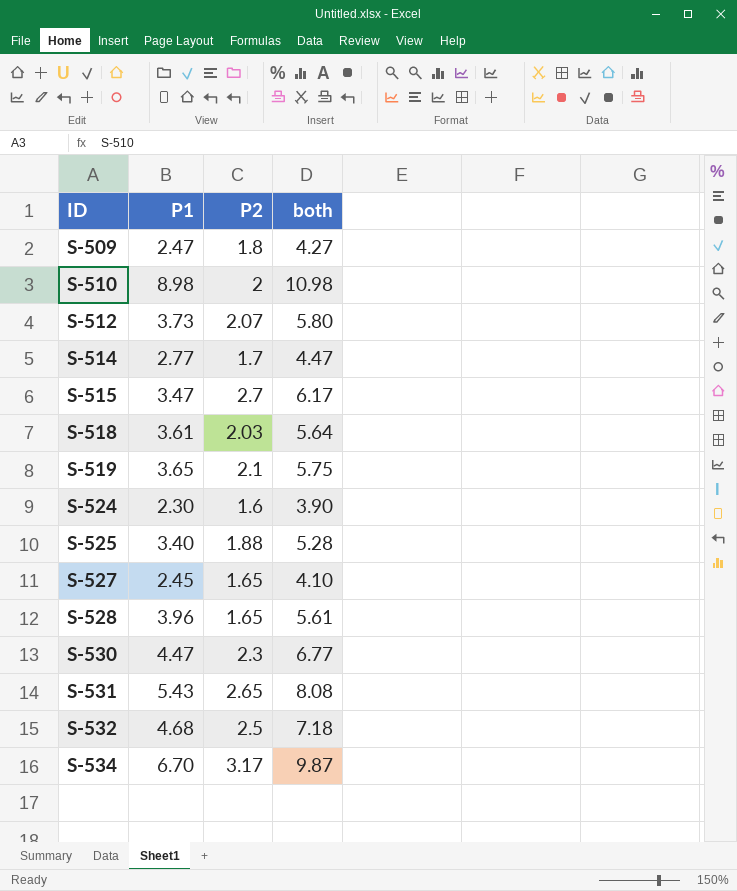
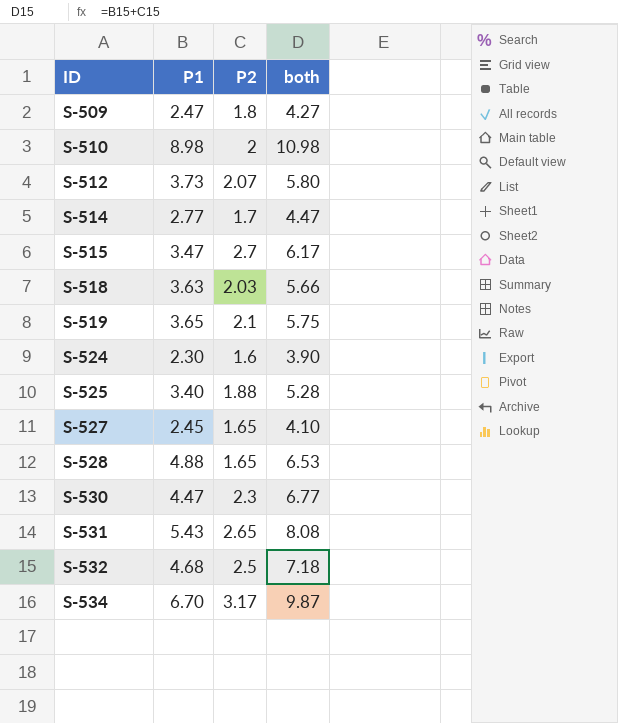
S-518 | P1: 3.61 -> 3.63
S-518 | both: 5.64 -> 5.66
S-528 | P1: 3.96 -> 4.88
S-528 | both: 5.61 -> 6.53

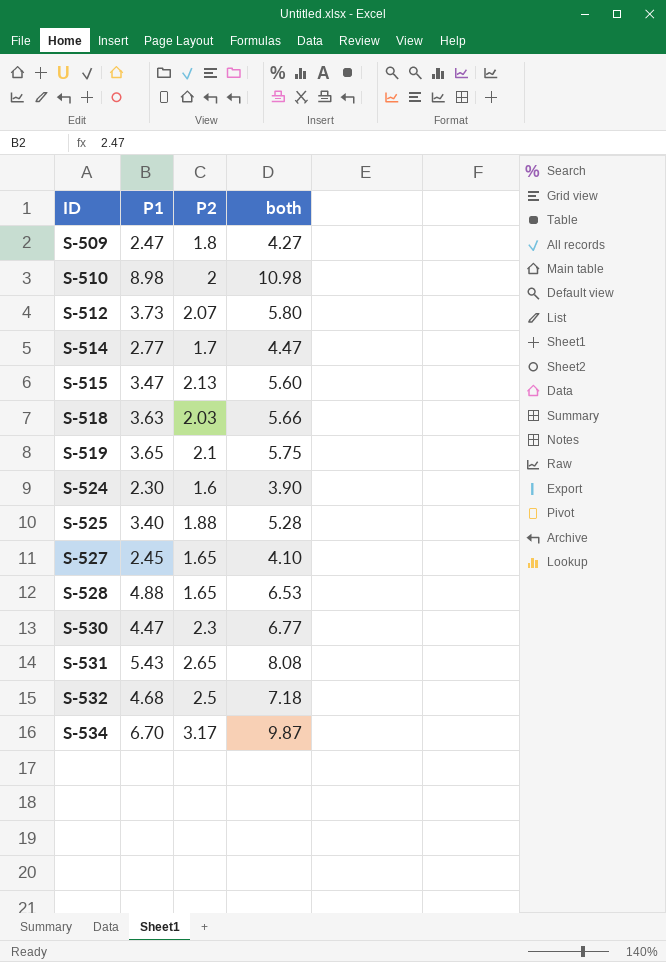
S-515 | P2: 2.7 -> 2.13
S-515 | both: 6.17 -> 5.60

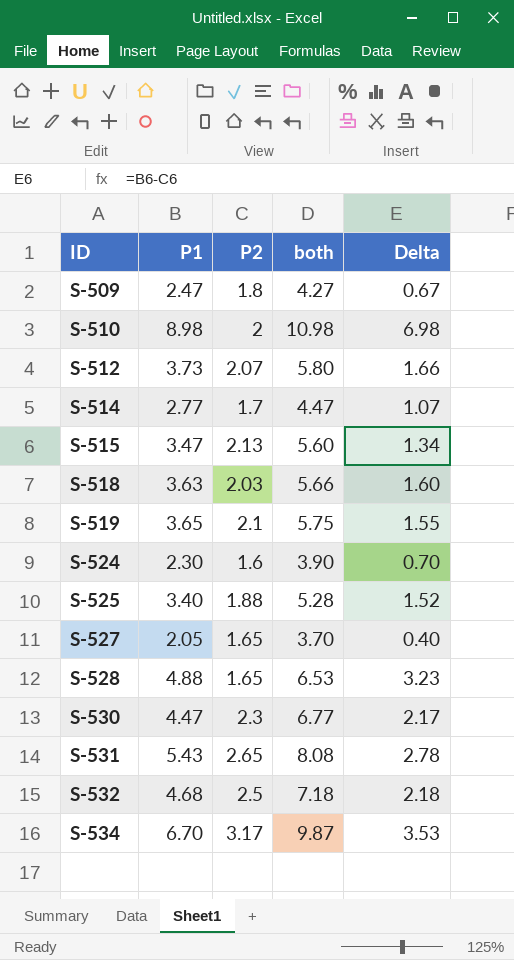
column Delta | formula: none -> [P1] - [P2]
S-527 | P1: 2.45 -> 2.05
S-527 | both: 4.10 -> 3.70

